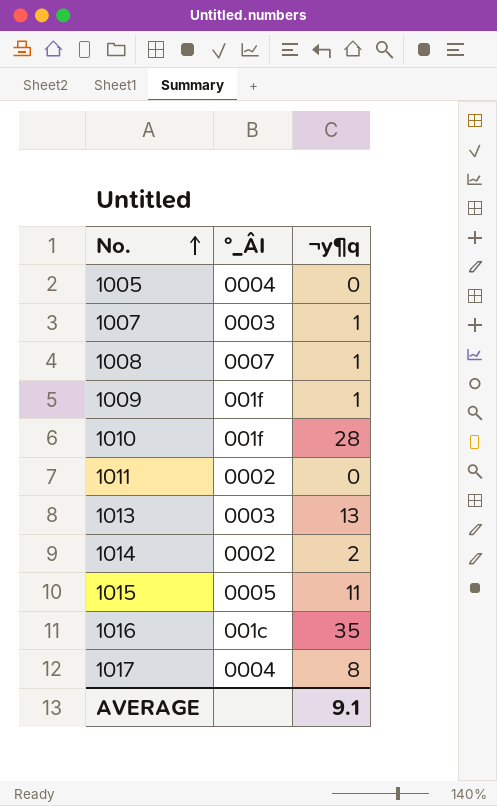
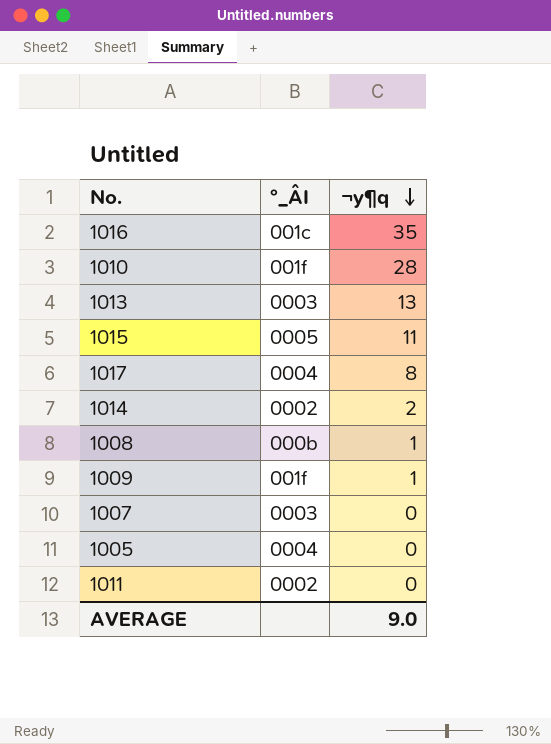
row order: No. ascending -> ¬y¶q descending
1008 | °_ÂI: 0007 -> 000b
1007 | ¬y¶q: 1 -> 0
AVERAGE | ¬y¶q: 9.1 -> 9.0

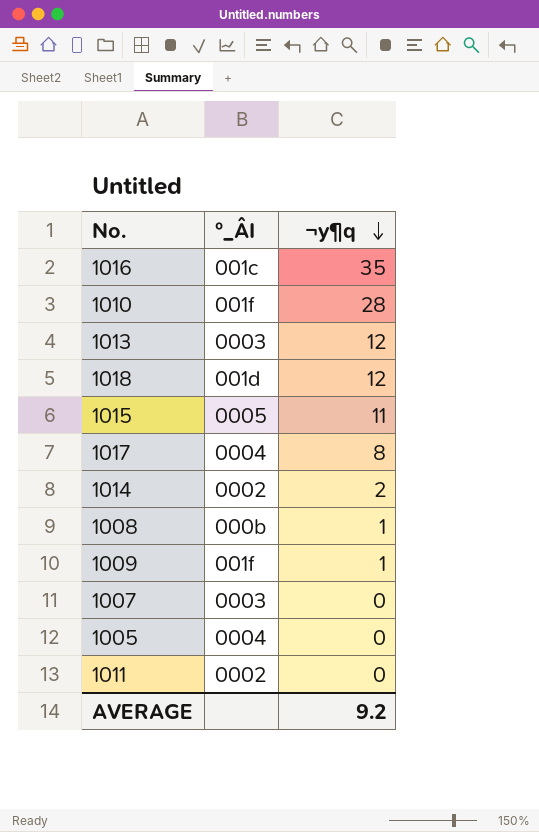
1013 | ¬y¶q: 13 -> 12
row 1018: none -> 001d | 12
AVERAGE | ¬y¶q: 9.0 -> 9.2

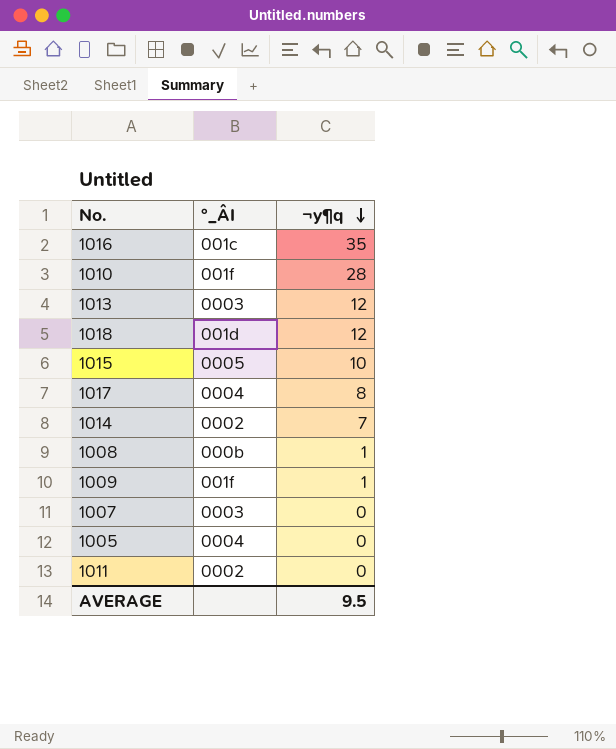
1015 | ¬y¶q: 11 -> 10
1014 | ¬y¶q: 2 -> 7
AVERAGE | ¬y¶q: 9.2 -> 9.5

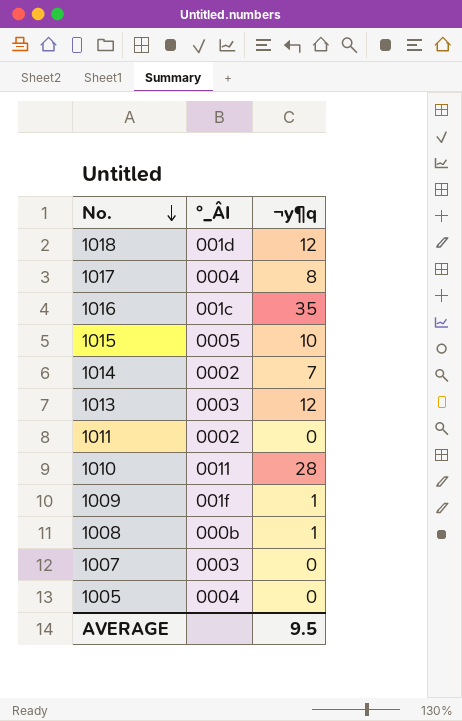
row order: ¬y¶q descending -> No. descending
1010 | °_ÂI: 001f -> 0011

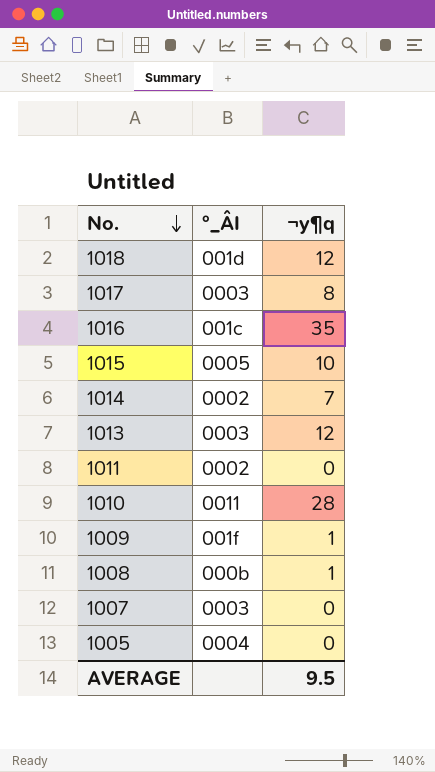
1017 | °_ÂI: 0004 -> 0003

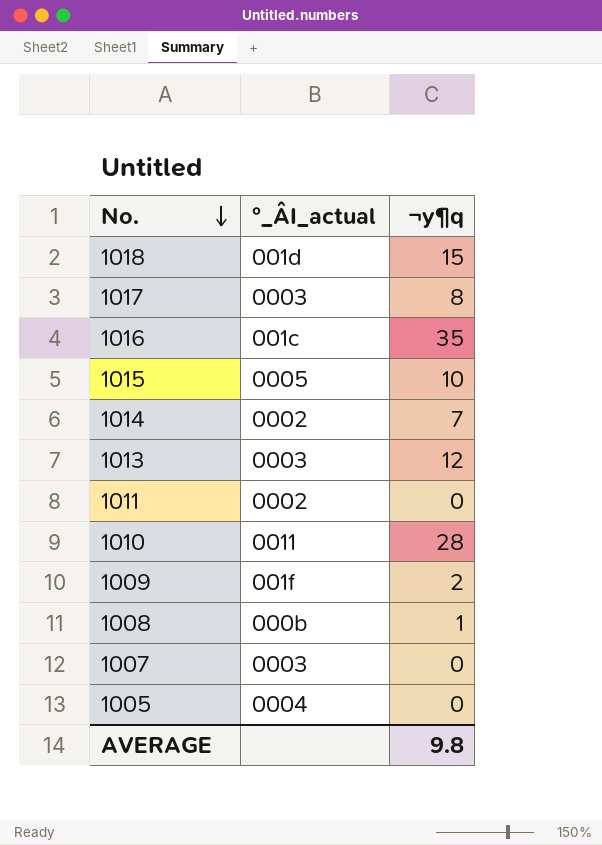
column name: °_ÂI -> °_ÂI_actual
1018 | ¬y¶q: 12 -> 15
1009 | ¬y¶q: 1 -> 2
AVERAGE | ¬y¶q: 9.5 -> 9.8

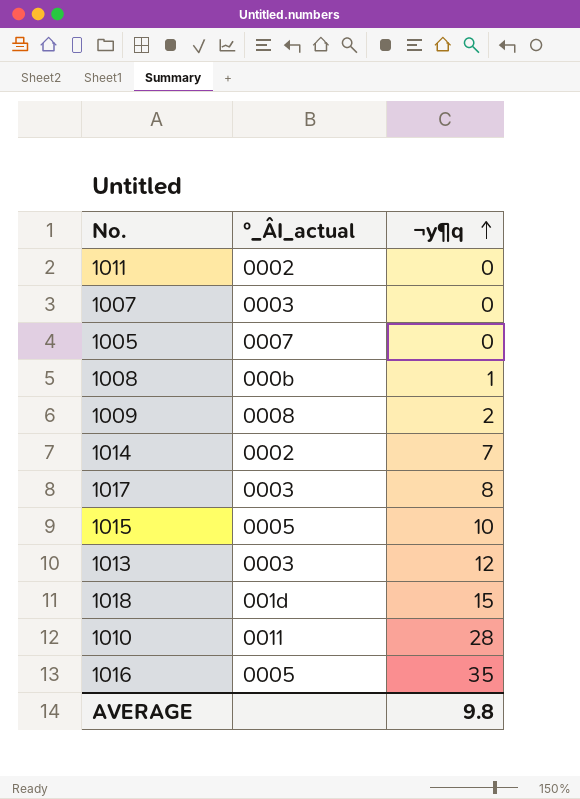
row order: No. descending -> ¬y¶q ascending
1005 | °_ÂI_actual: 0004 -> 0007
1009 | °_ÂI_actual: 001f -> 0008
1016 | °_ÂI_actual: 001c -> 0005

